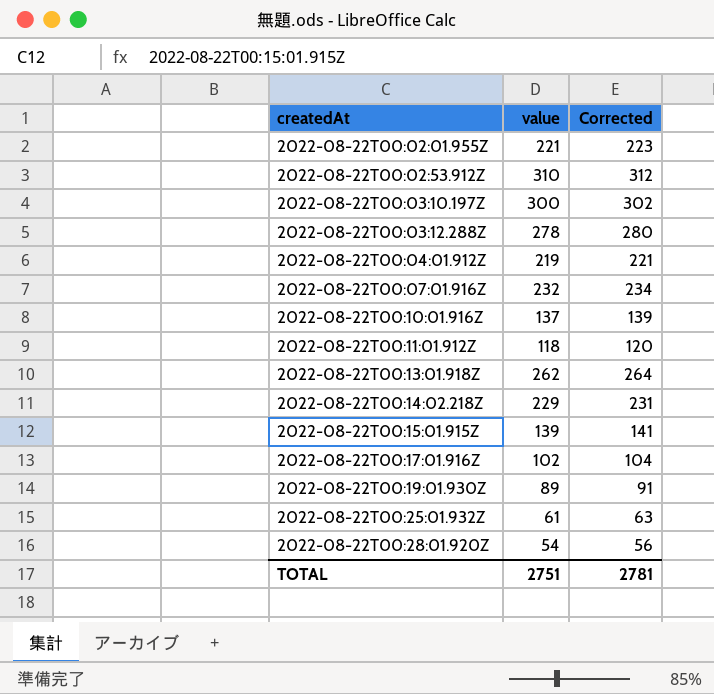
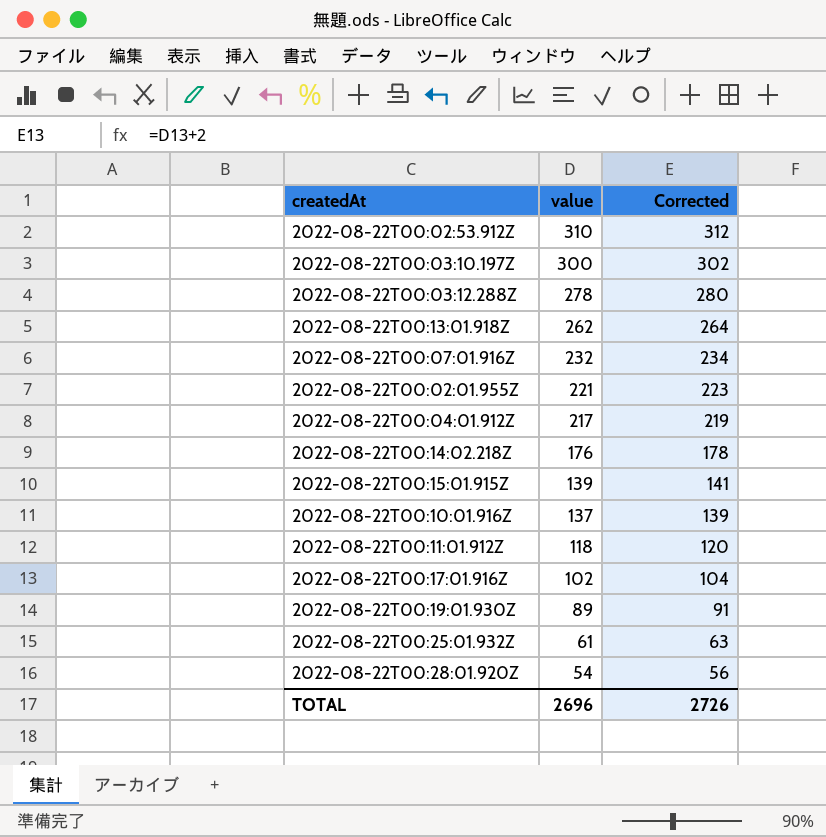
row order: createdAt ascending -> value descending
2022-08-22T00:04:01.912Z | value: 219 -> 217
2022-08-22T00:04:01.912Z | Corrected: 221 -> 219
2022-08-22T00:14:02.218Z | value: 229 -> 176
2022-08-22T00:14:02.218Z | Corrected: 231 -> 178
TOTAL | value: 2751 -> 2696
TOTAL | Corrected: 2781 -> 2726

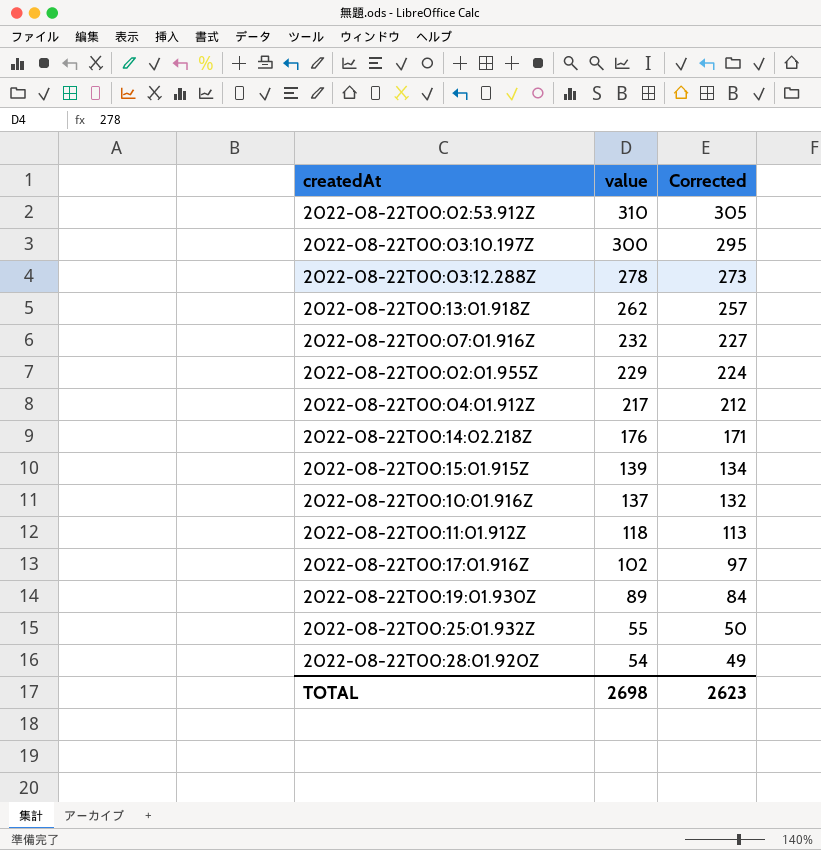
column Corrected | formula: [value] + 2 -> [value] - 5
2022-08-22T00:02:01.955Z | value: 221 -> 229
2022-08-22T00:25:01.932Z | value: 61 -> 55
TOTAL | value: 2696 -> 2698
TOTAL | Corrected: 2726 -> 2623

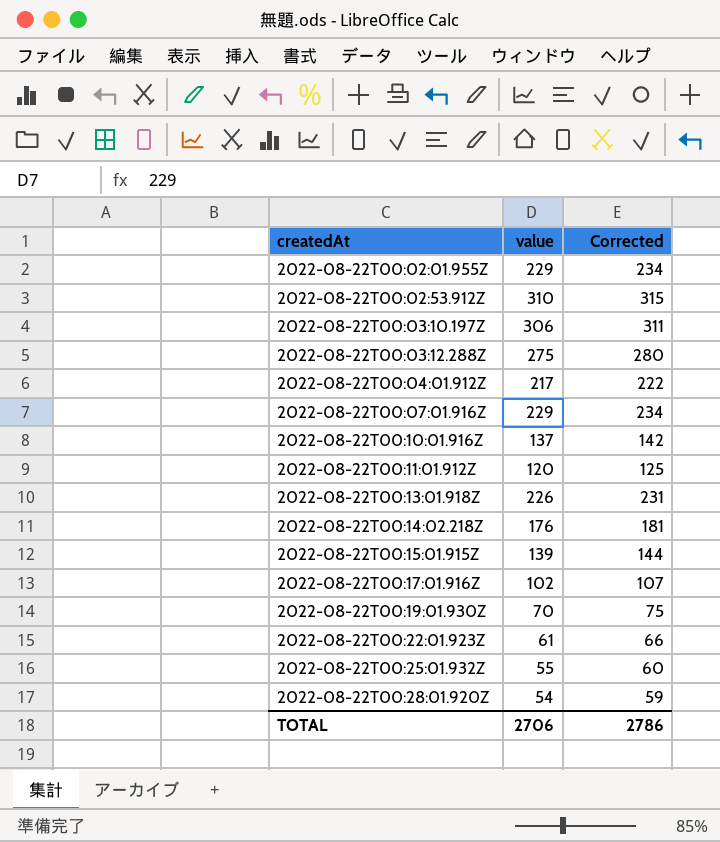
row order: value descending -> createdAt ascending
column Corrected | formula: [value] - 5 -> [value] + 5
2022-08-22T00:03:10.197Z | value: 300 -> 306
2022-08-22T00:03:12.288Z | value: 278 -> 275
2022-08-22T00:07:01.916Z | value: 232 -> 229
2022-08-22T00:11:01.912Z | value: 118 -> 120
2022-08-22T00:13:01.918Z | value: 262 -> 226
2022-08-22T00:19:01.930Z | value: 89 -> 70
row 2022-08-22T00:22:01.923Z: none -> 61 | 66
TOTAL | value: 2698 -> 2706
TOTAL | Corrected: 2623 -> 2786

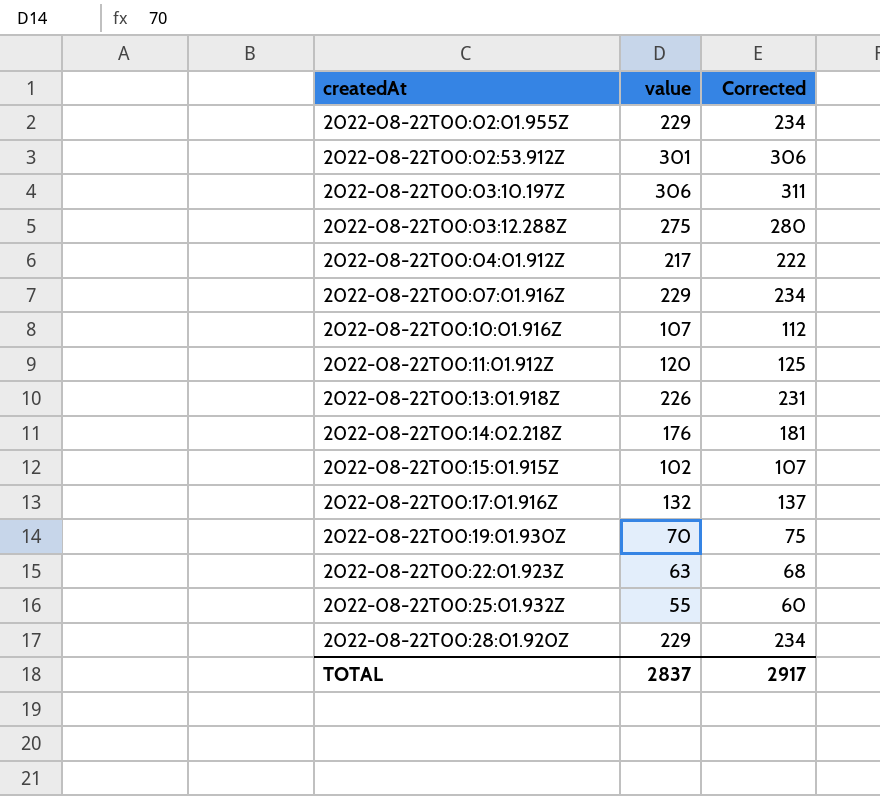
2022-08-22T00:02:53.912Z | value: 310 -> 301
2022-08-22T00:02:53.912Z | Corrected: 315 -> 306
2022-08-22T00:10:01.916Z | value: 137 -> 107
2022-08-22T00:10:01.916Z | Corrected: 142 -> 112
2022-08-22T00:15:01.915Z | value: 139 -> 102
2022-08-22T00:15:01.915Z | Corrected: 144 -> 107
2022-08-22T00:17:01.916Z | value: 102 -> 132
2022-08-22T00:17:01.916Z | Corrected: 107 -> 137
2022-08-22T00:22:01.923Z | value: 61 -> 63
2022-08-22T00:22:01.923Z | Corrected: 66 -> 68
2022-08-22T00:28:01.920Z | value: 54 -> 229
2022-08-22T00:28:01.920Z | Corrected: 59 -> 234
TOTAL | value: 2706 -> 2837
TOTAL | Corrected: 2786 -> 2917

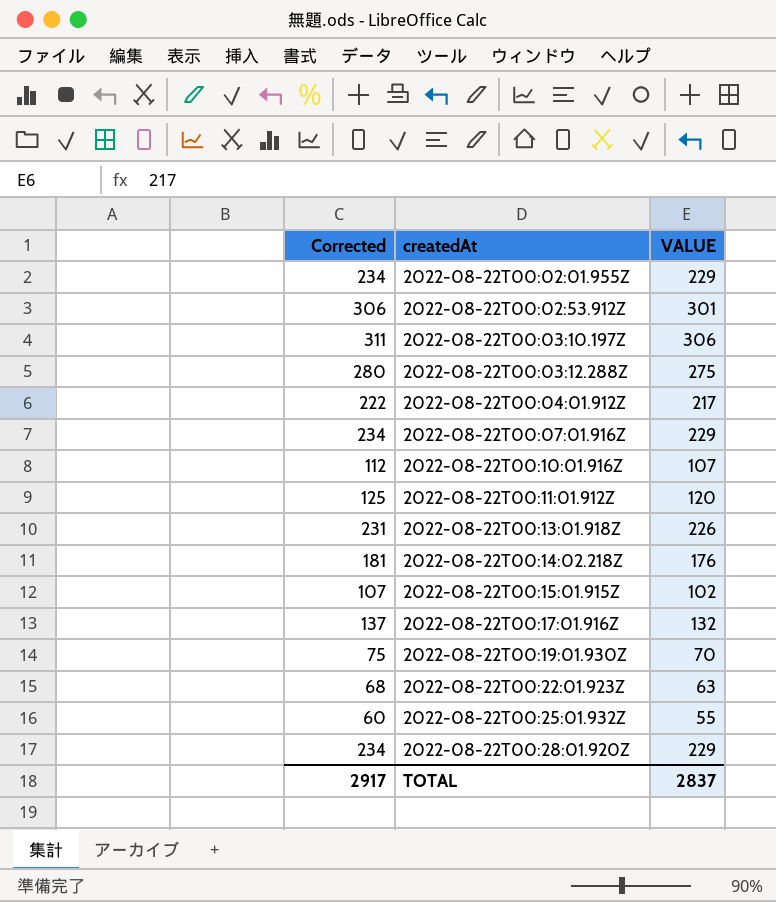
column Corrected | position: 3 -> 1
column name: value -> VALUE

